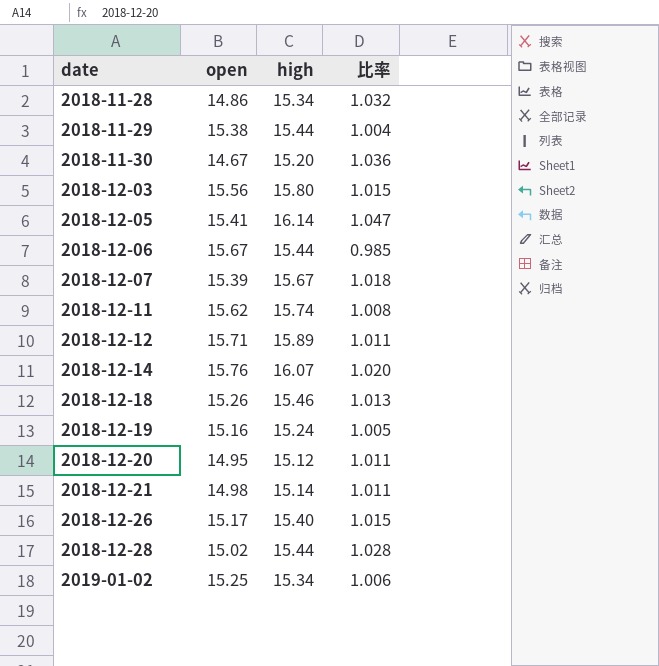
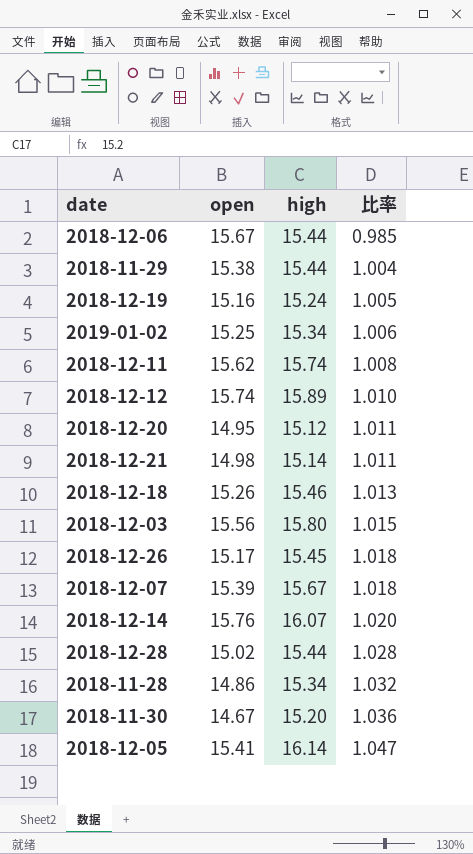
row order: date ascending -> 比率 ascending
2018-12-12 | open: 15.71 -> 15.74
2018-12-12 | 比率: 1.011 -> 1.010
2018-12-26 | high: 15.40 -> 15.45
2018-12-26 | 比率: 1.015 -> 1.018

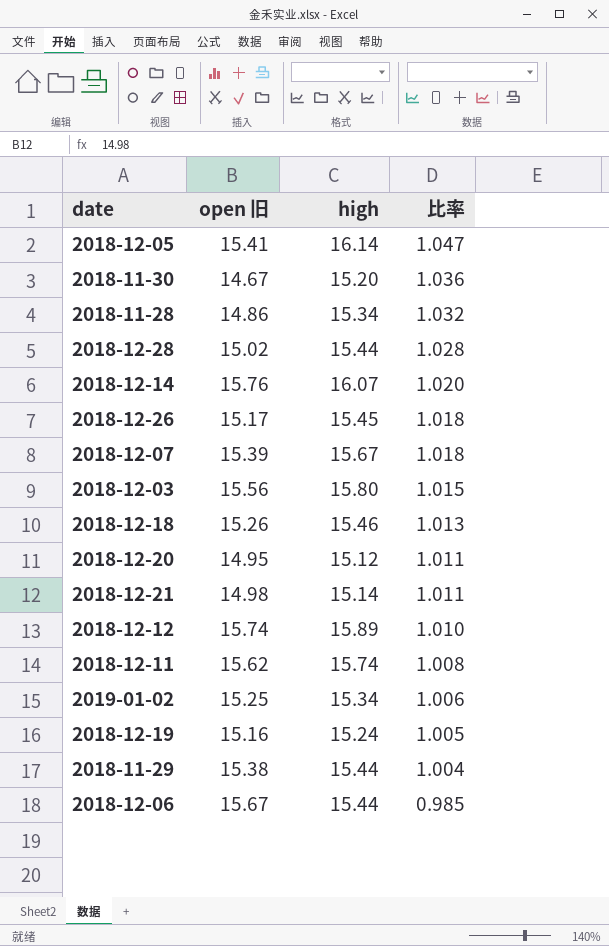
row order: 比率 ascending -> 比率 descending
column name: open -> open 旧

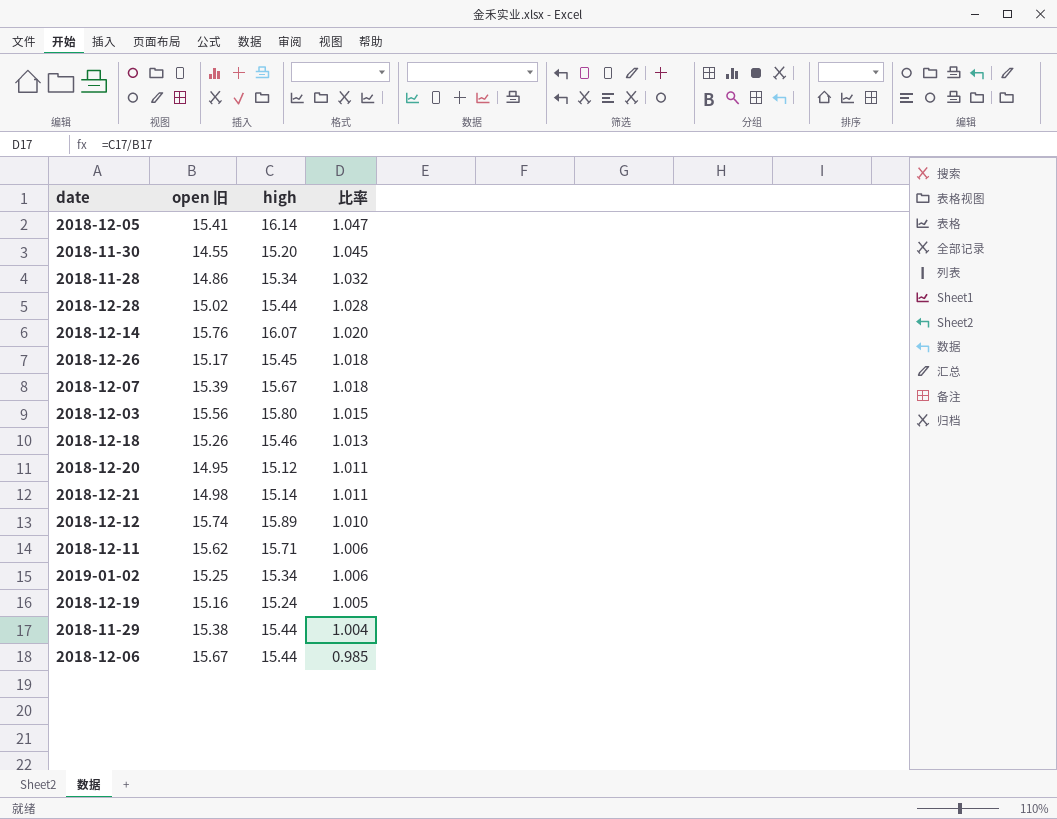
2018-11-30 | open 旧: 14.67 -> 14.55
2018-11-30 | 比率: 1.036 -> 1.045
2018-12-11 | high: 15.74 -> 15.71
2018-12-11 | 比率: 1.008 -> 1.006

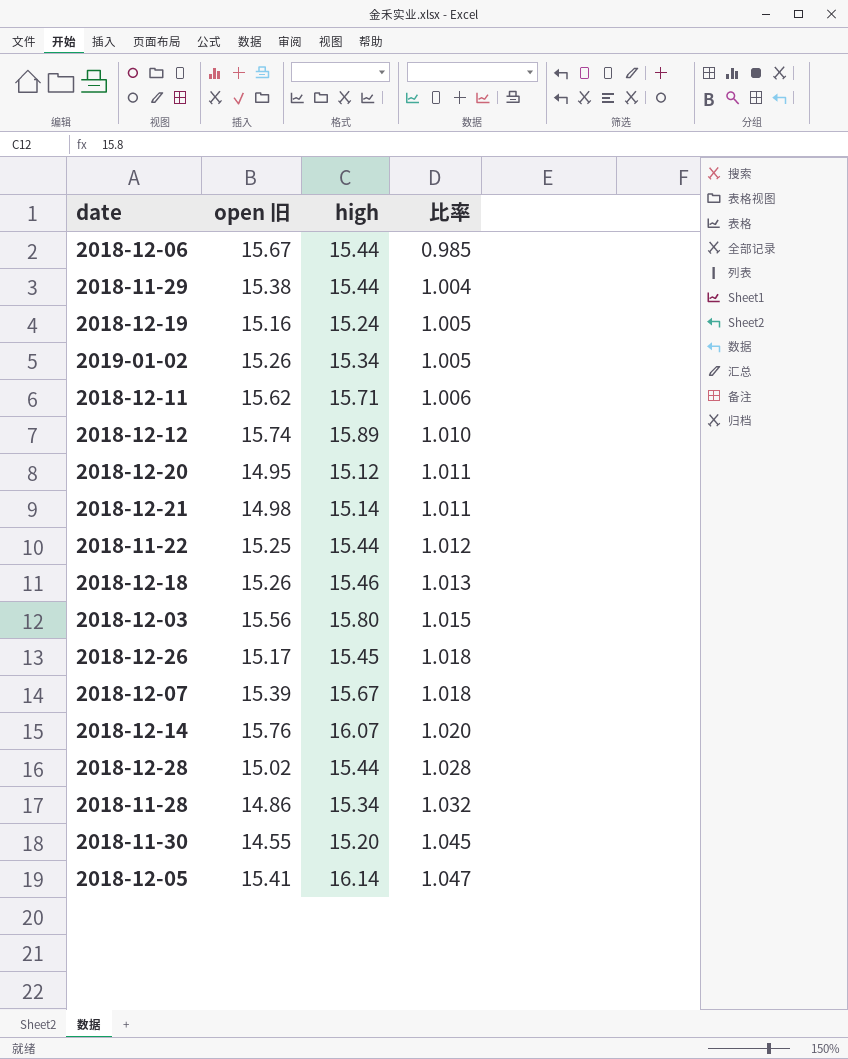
row order: 比率 descending -> 比率 ascending
2019-01-02 | open 旧: 15.25 -> 15.26
2019-01-02 | 比率: 1.006 -> 1.005
row 2018-11-22: none -> 15.25 | 15.44 | 1.012

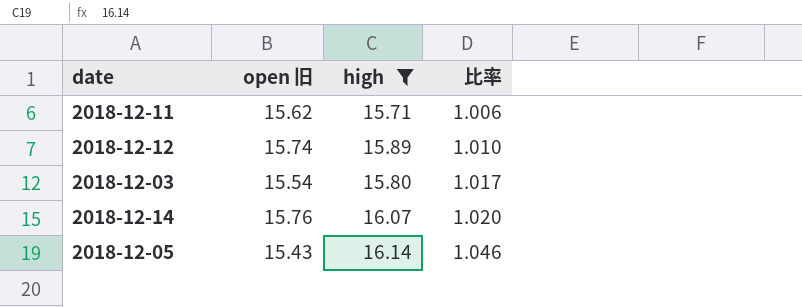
filter: none -> high >= 15.71
2018-12-03 | open 旧: 15.56 -> 15.54
2018-12-03 | 比率: 1.015 -> 1.017
2018-12-05 | open 旧: 15.41 -> 15.43
2018-12-05 | 比率: 1.047 -> 1.046

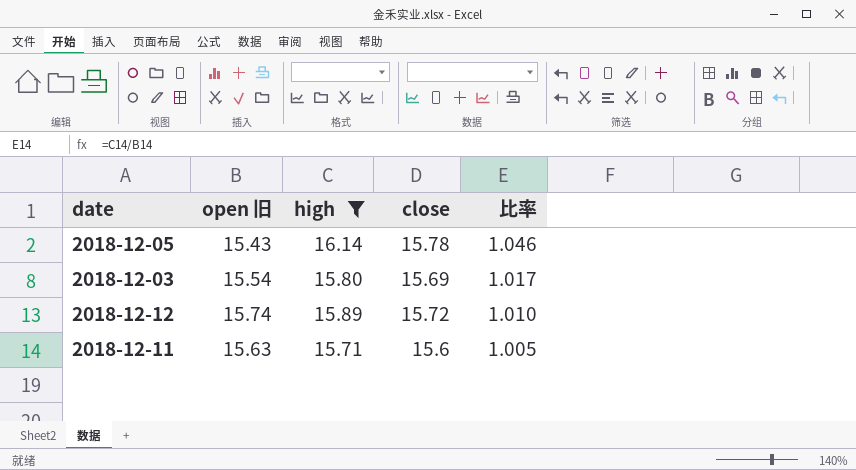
row order: 比率 ascending -> 比率 descending
column close | position: none -> 4
row 2018-12-14: 15.76 | 16.07 | 1.020 -> none
2018-12-11 | open 旧: 15.62 -> 15.63
2018-12-11 | 比率: 1.006 -> 1.005

